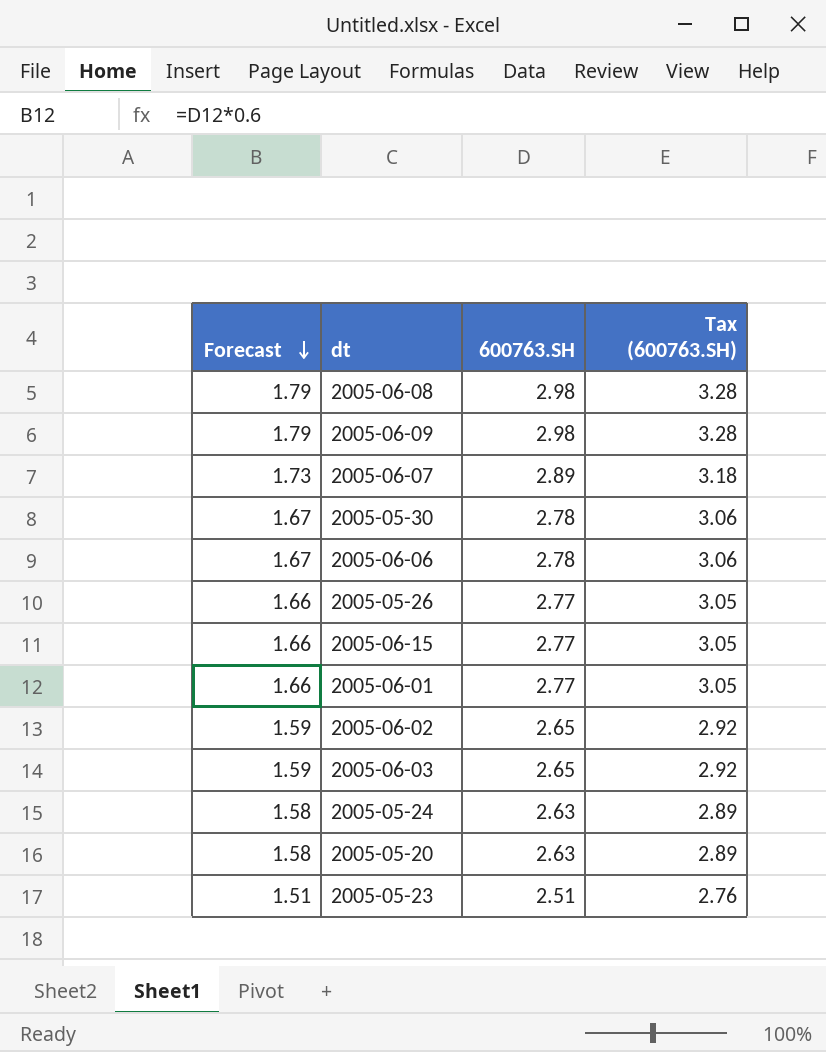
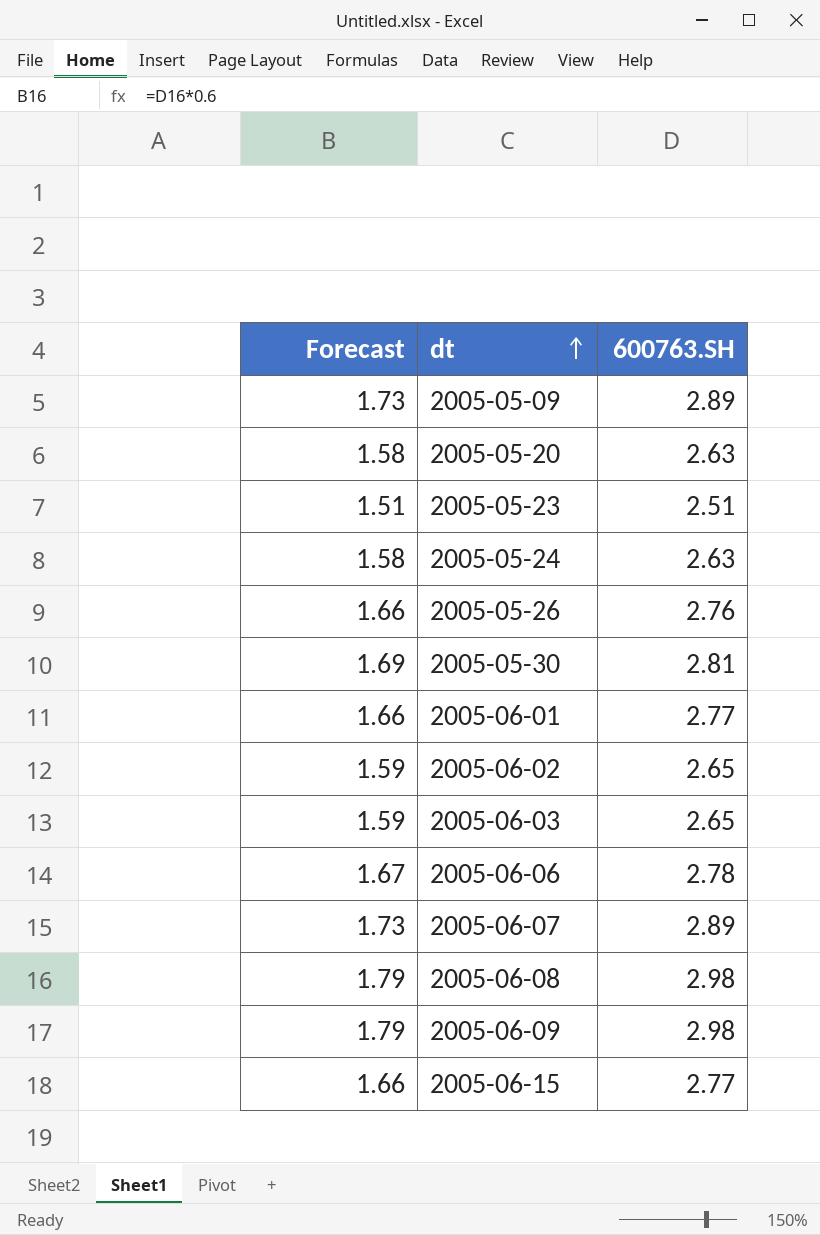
row order: Forecast descending -> dt ascending
column Tax (600763.SH) | formula: [600763.SH] * 1.1 -> none
row 2005-05-09: none -> 1.73 | 2.89
2005-05-26 | 600763.SH: 2.77 -> 2.76
2005-05-30 | Forecast: 1.67 -> 1.69
2005-05-30 | 600763.SH: 2.78 -> 2.81

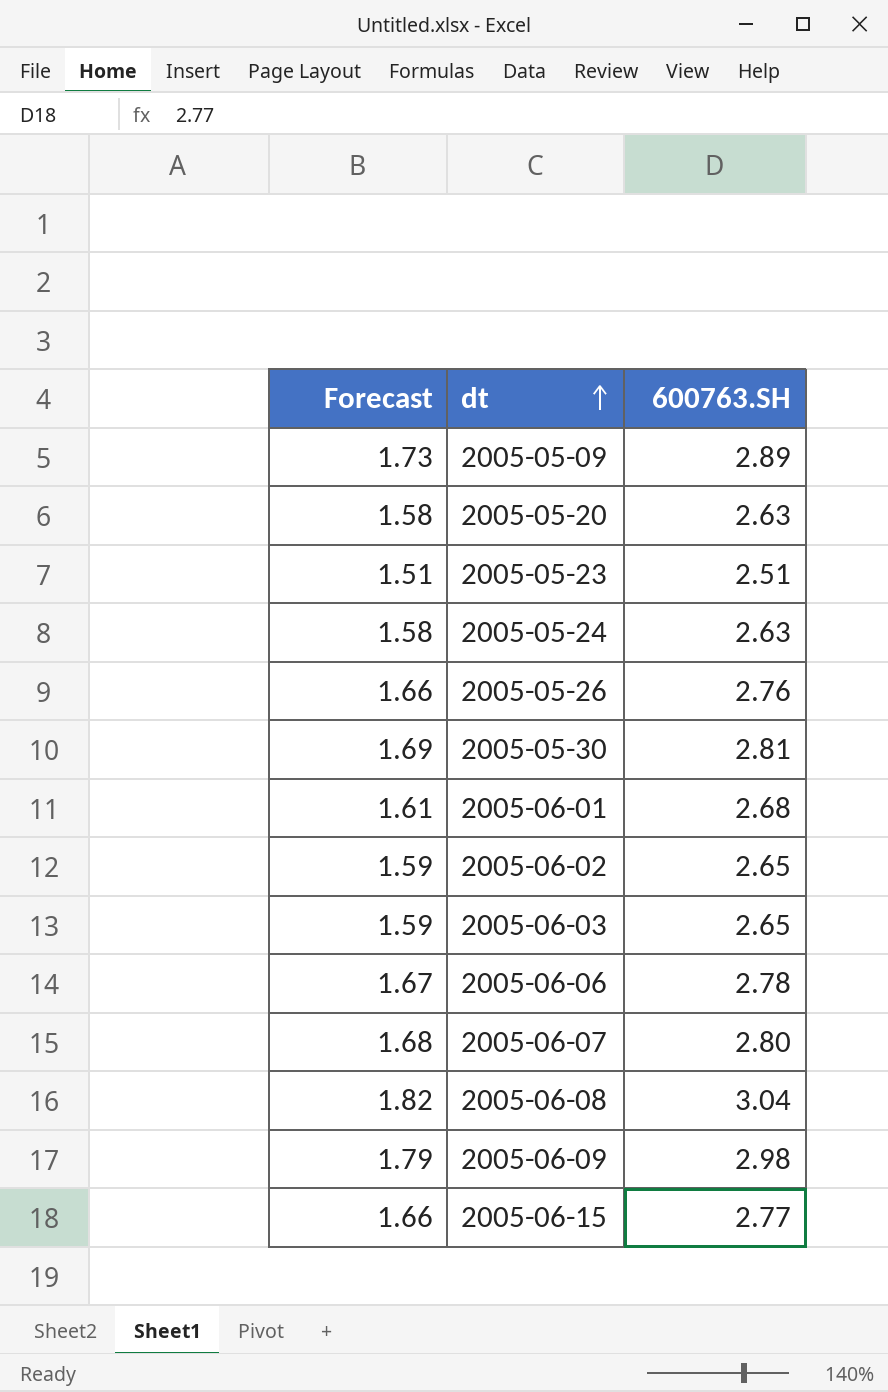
2005-06-01 | Forecast: 1.66 -> 1.61
2005-06-01 | 600763.SH: 2.77 -> 2.68
2005-06-07 | Forecast: 1.73 -> 1.68
2005-06-07 | 600763.SH: 2.89 -> 2.80
2005-06-08 | Forecast: 1.79 -> 1.82
2005-06-08 | 600763.SH: 2.98 -> 3.04

